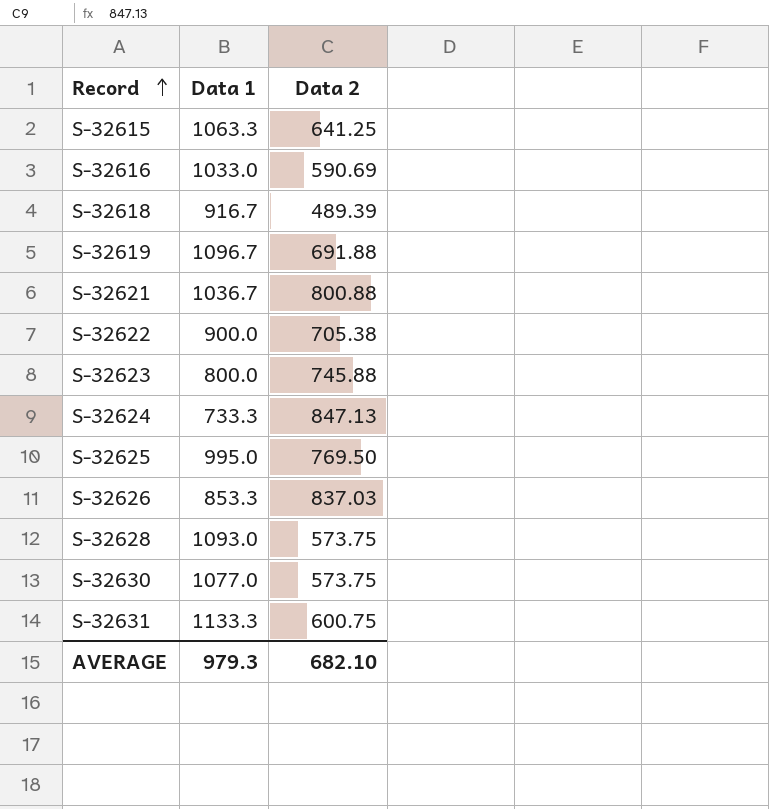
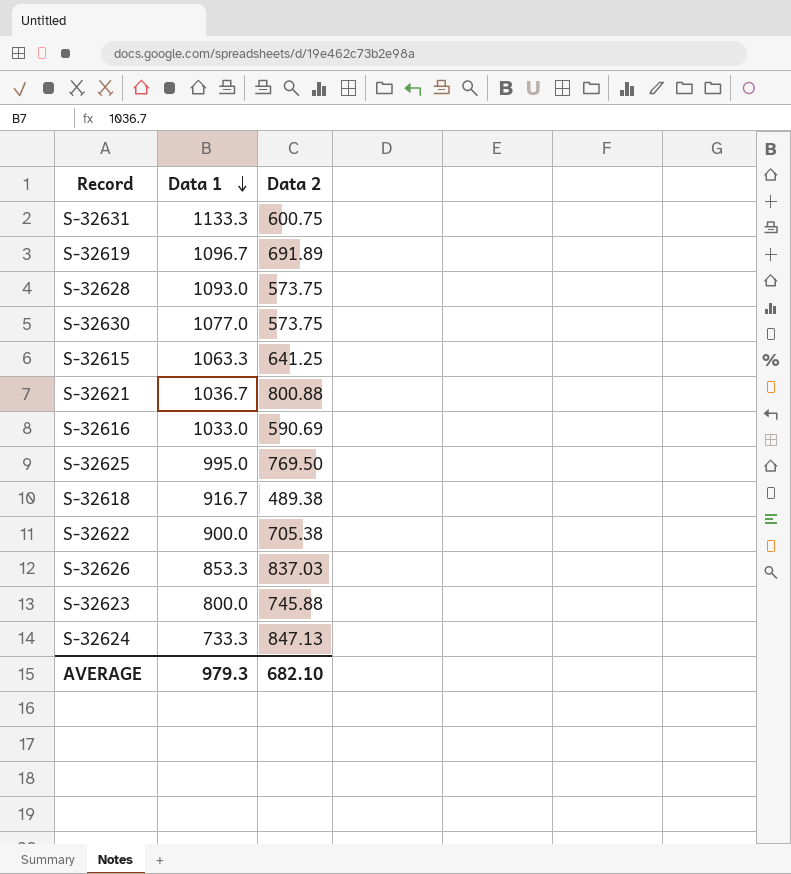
row order: Record ascending -> Data 1 descending
S-32619 | Data 2: 691.88 -> 691.89
S-32618 | Data 2: 489.39 -> 489.38

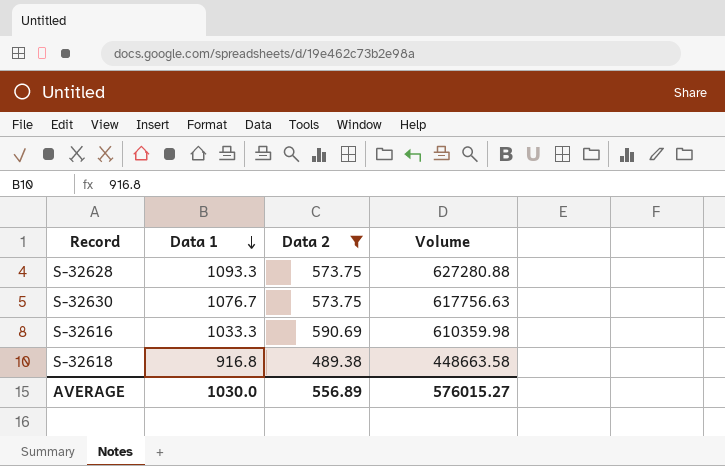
filter: none -> Data 2 <= 590.69
column Volume | formula: none -> [Data 1] * [Data 2]
S-32628 | Data 1: 1093.0 -> 1093.3
S-32630 | Data 1: 1077.0 -> 1076.7
S-32616 | Data 1: 1033.0 -> 1033.3
S-32618 | Data 1: 916.7 -> 916.8
AVERAGE | Data 1: 979.3 -> 1030.0
AVERAGE | Data 2: 682.10 -> 556.89

